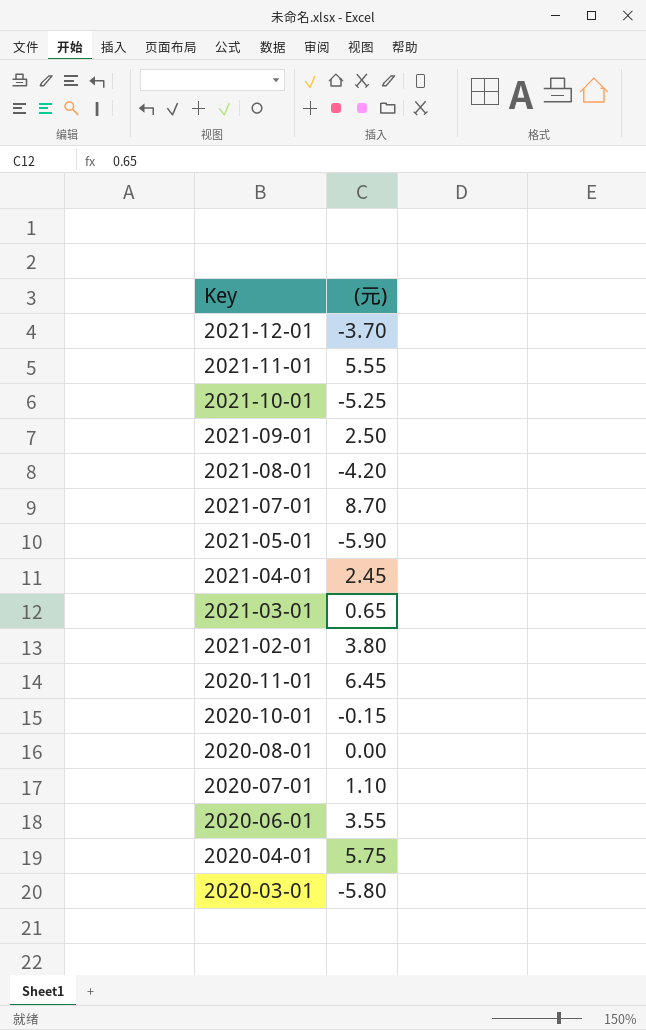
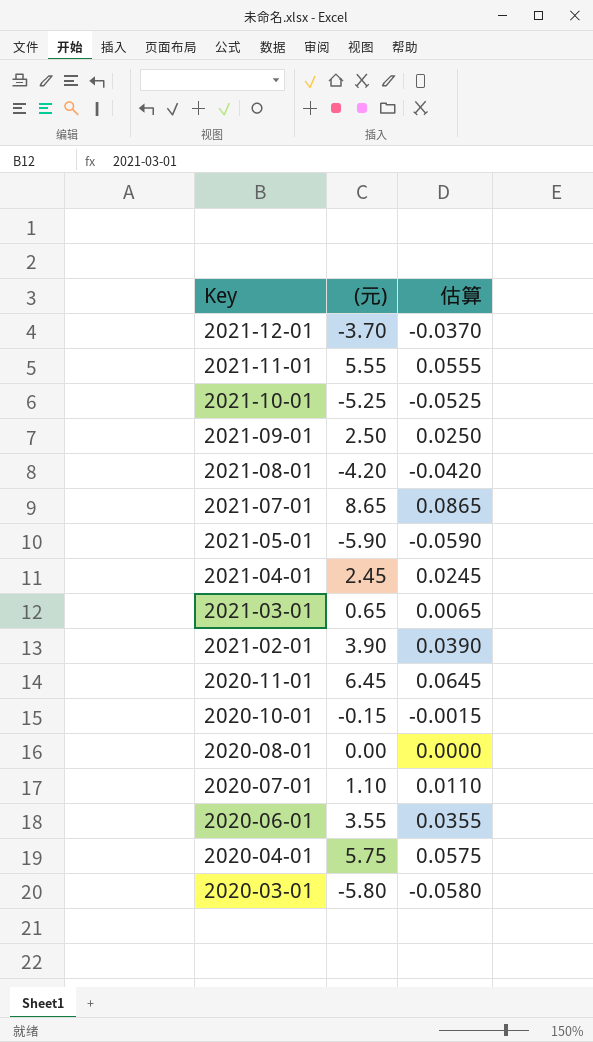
column 估算 | formula: none -> [(元)] * 0.01
2021-07-01 | (元): 8.70 -> 8.65
2021-02-01 | (元): 3.80 -> 3.90

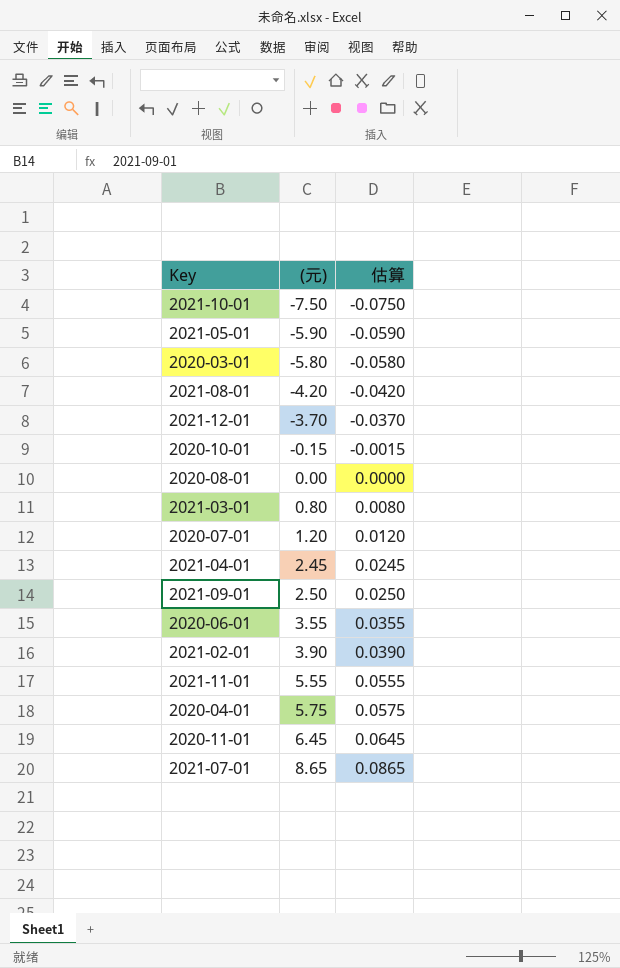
row order: Key descending -> (元) ascending
2021-10-01 | (元): -5.25 -> -7.50
2021-10-01 | 估算: -0.0525 -> -0.0750
2021-03-01 | (元): 0.65 -> 0.80
2021-03-01 | 估算: 0.0065 -> 0.0080
2020-07-01 | (元): 1.10 -> 1.20
2020-07-01 | 估算: 0.0110 -> 0.0120

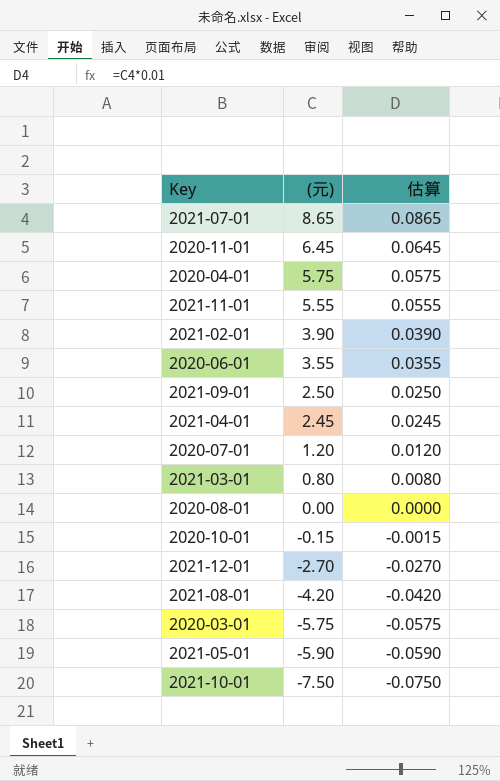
row order: (元) ascending -> (元) descending
2021-12-01 | (元): -3.70 -> -2.70
2021-12-01 | 估算: -0.0370 -> -0.0270
2020-03-01 | (元): -5.80 -> -5.75
2020-03-01 | 估算: -0.0580 -> -0.0575

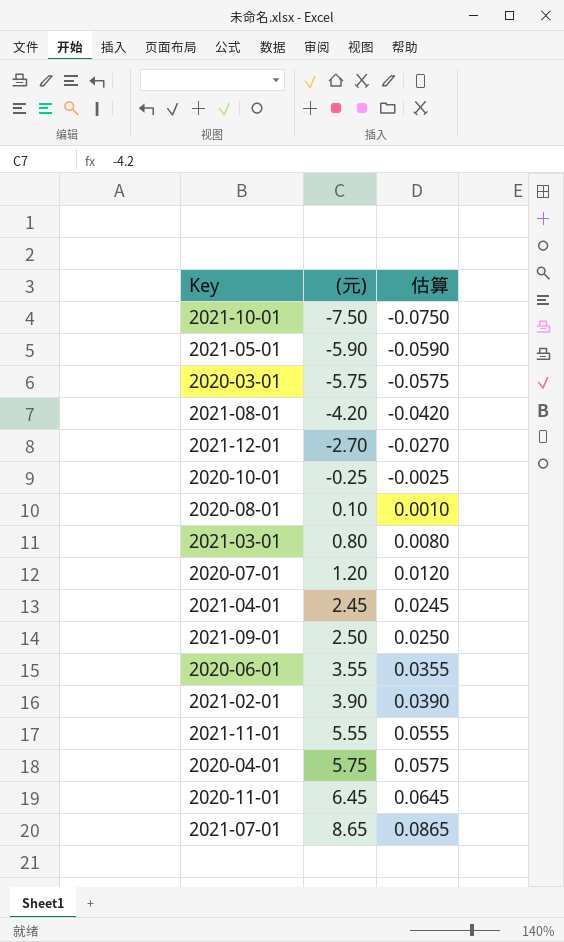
row order: (元) descending -> (元) ascending
2020-10-01 | (元): -0.15 -> -0.25
2020-10-01 | 估算: -0.0015 -> -0.0025
2020-08-01 | (元): 0.00 -> 0.10
2020-08-01 | 估算: 0.0000 -> 0.0010

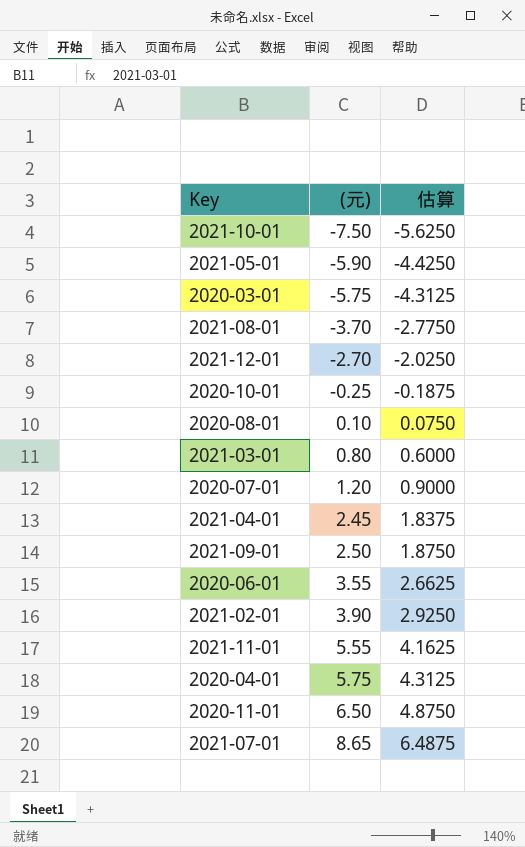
column 估算 | formula: [(元)] * 0.01 -> [(元)] * 0.75
2021-08-01 | (元): -4.20 -> -3.70
2020-11-01 | (元): 6.45 -> 6.50

